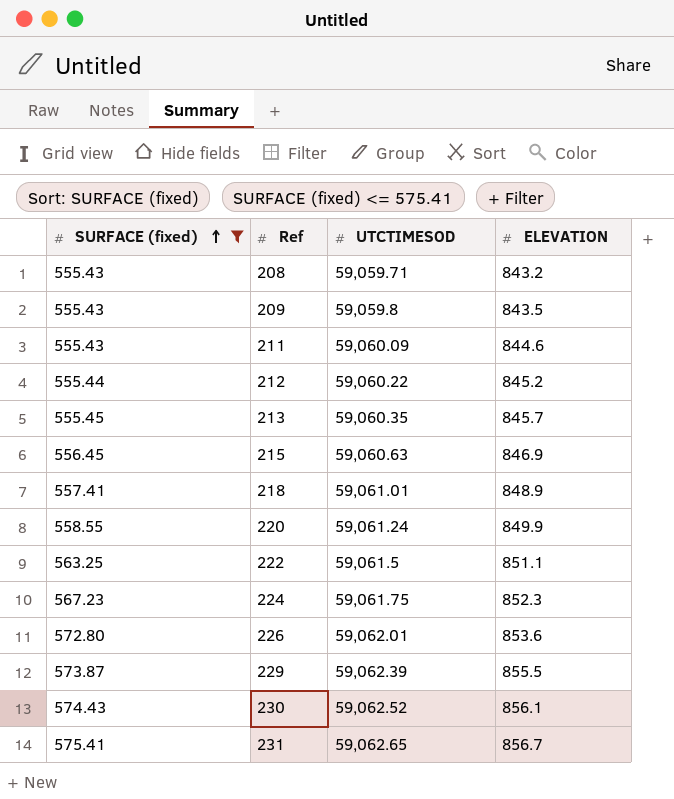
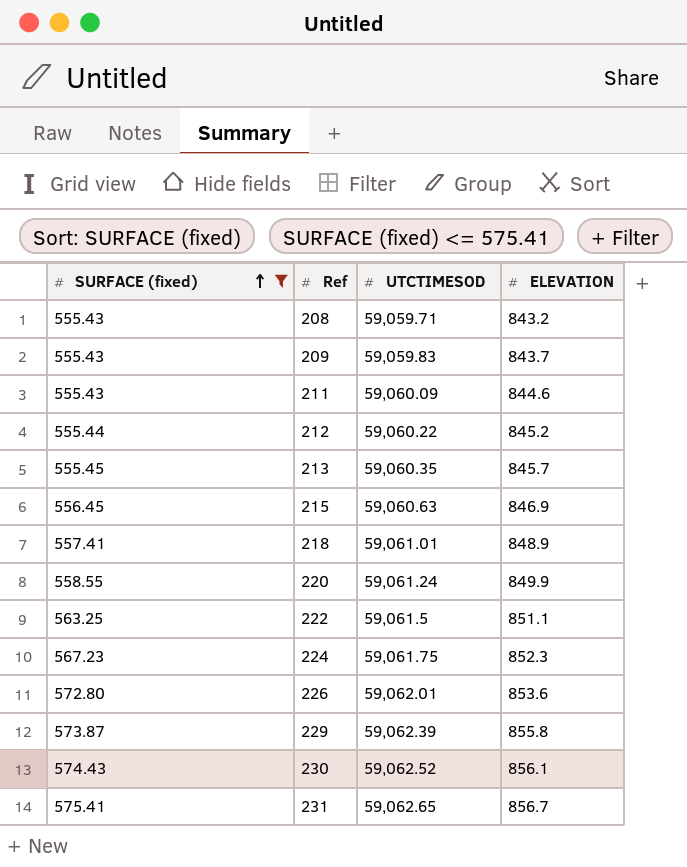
209 | UTCTIMESOD: 59,059.8 -> 59,059.83
209 | ELEVATION: 843.5 -> 843.7
229 | ELEVATION: 855.5 -> 855.8

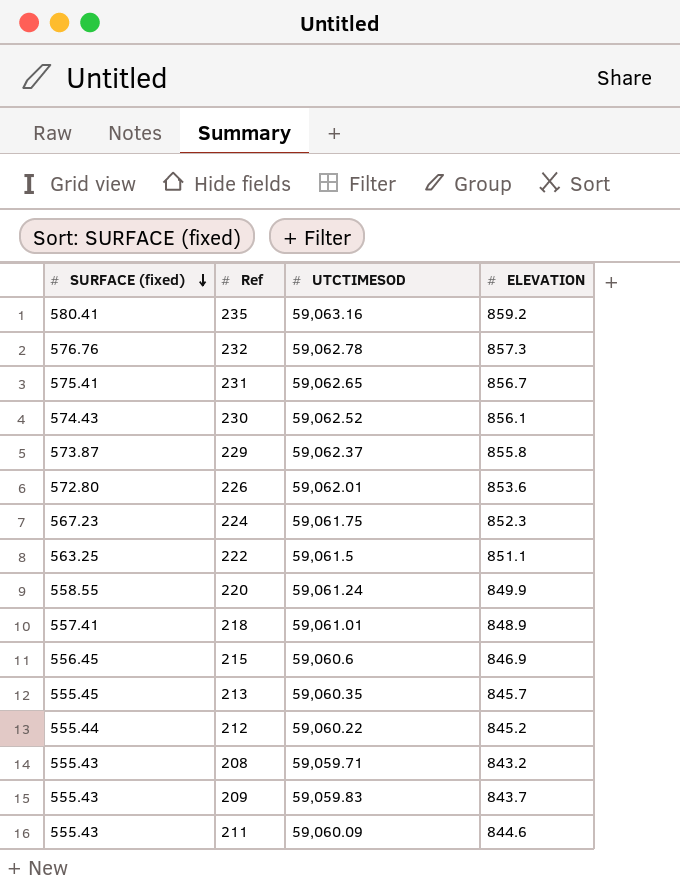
filter: SURFACE (fixed) <= 575.41 -> none
row order: SURFACE (fixed) ascending -> SURFACE (fixed) descending
229 | UTCTIMESOD: 59,062.39 -> 59,062.37
215 | UTCTIMESOD: 59,060.63 -> 59,060.6

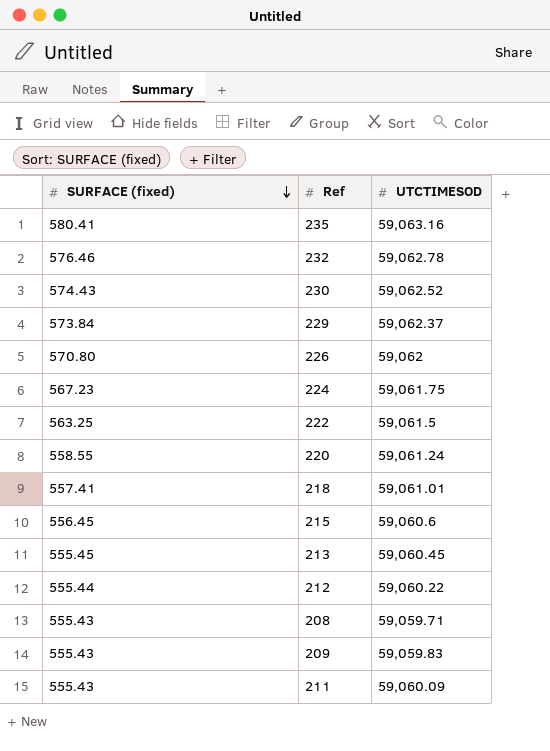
column ELEVATION | position: 4 -> none
row 231: 575.41 | 59,062.65 | 856.7 -> none
232 | SURFACE (fixed): 576.76 -> 576.46
229 | SURFACE (fixed): 573.87 -> 573.84
226 | SURFACE (fixed): 572.80 -> 570.80
226 | UTCTIMESOD: 59,062.01 -> 59,062
213 | UTCTIMESOD: 59,060.35 -> 59,060.45

